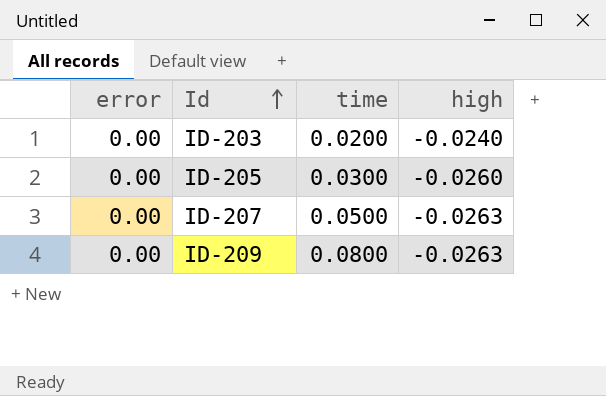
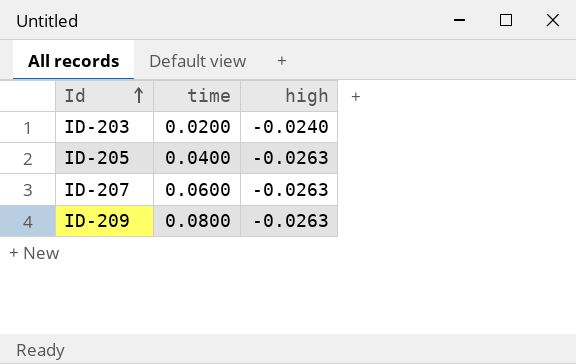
column error | position: 1 -> none
ID-205 | time: 0.0300 -> 0.0400
ID-205 | high: -0.0260 -> -0.0263
ID-207 | time: 0.0500 -> 0.0600

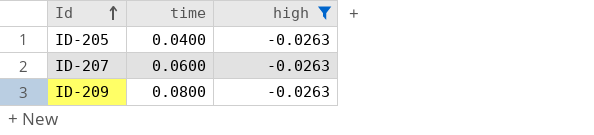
filter: none -> high = -0.0263

